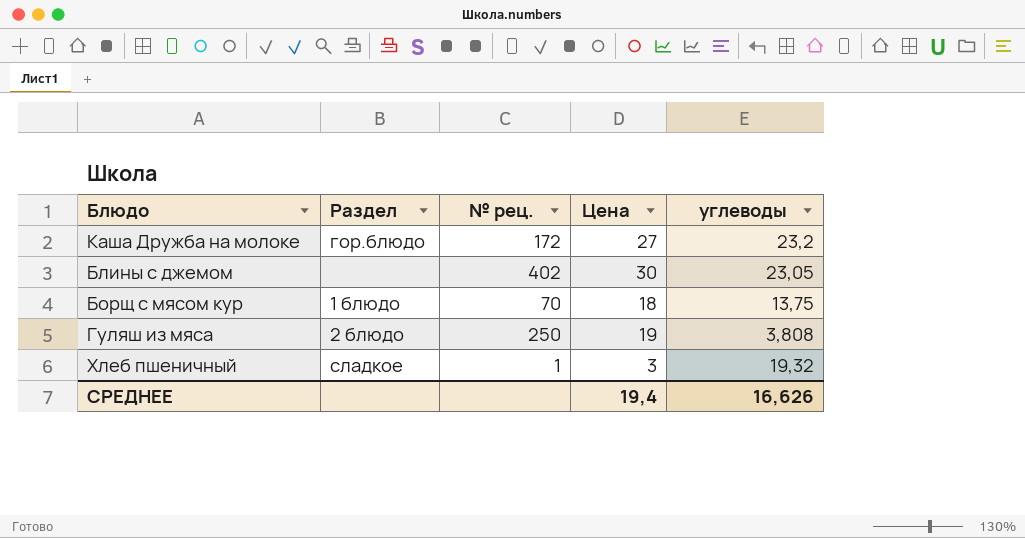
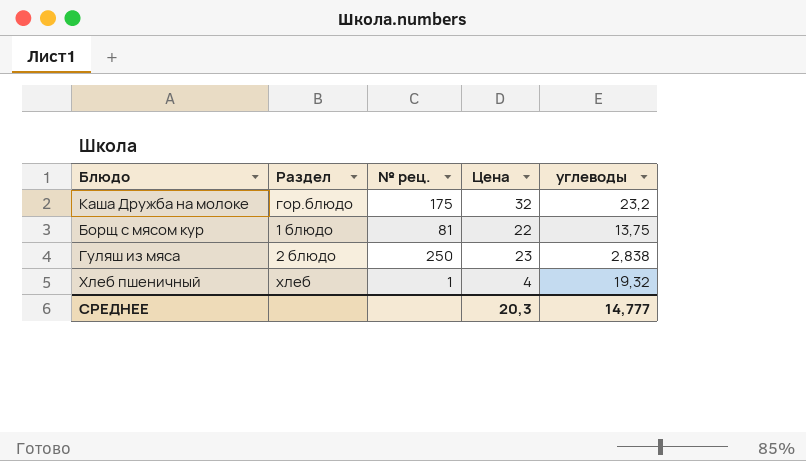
row Блины с джемом: none | 402 | 30 | 23,05 -> none
Каша Дружба на молоке | № рец.: 172 -> 175
Каша Дружба на молоке | Цена: 27 -> 32
Борщ с мясом кур | № рец.: 70 -> 81
Борщ с мясом кур | Цена: 18 -> 22
Гуляш из мяса | Цена: 19 -> 23
Гуляш из мяса | углеводы: 3,808 -> 2,838
Хлеб пшеничный | Раздел: сладкое -> хлеб
Хлеб пшеничный | Цена: 3 -> 4
СРЕДНЕЕ | Цена: 19,4 -> 20,3
СРЕДНЕЕ | углеводы: 16,626 -> 14,777

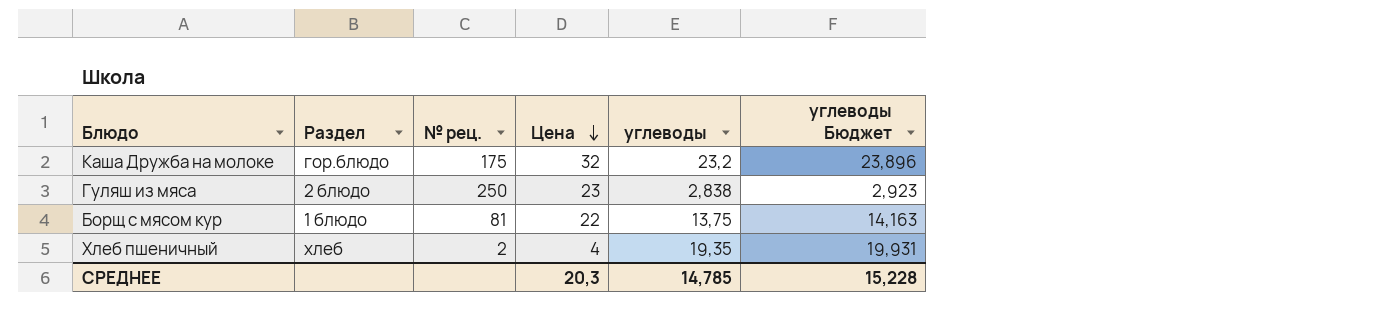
row order: none -> Цена descending
column углеводы Бюджет | formula: none -> [углеводы] * 1,03
Хлеб пшеничный | № рец.: 1 -> 2
Хлеб пшеничный | углеводы: 19,32 -> 19,35
СРЕДНЕЕ | углеводы: 14,777 -> 14,785

